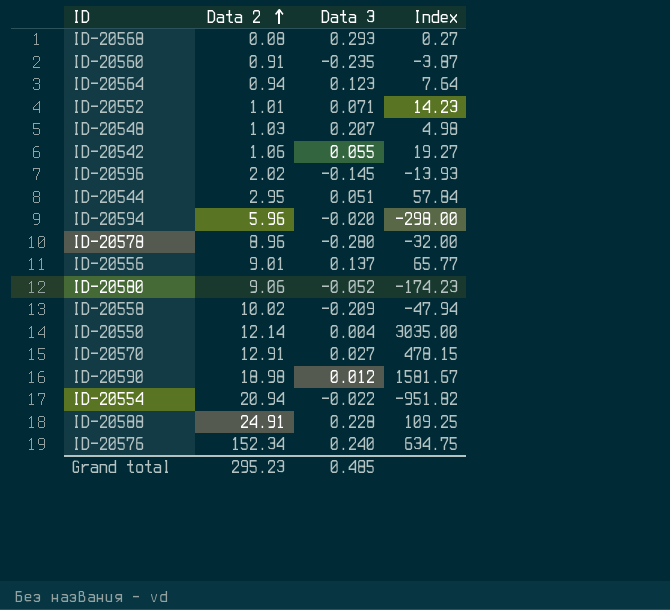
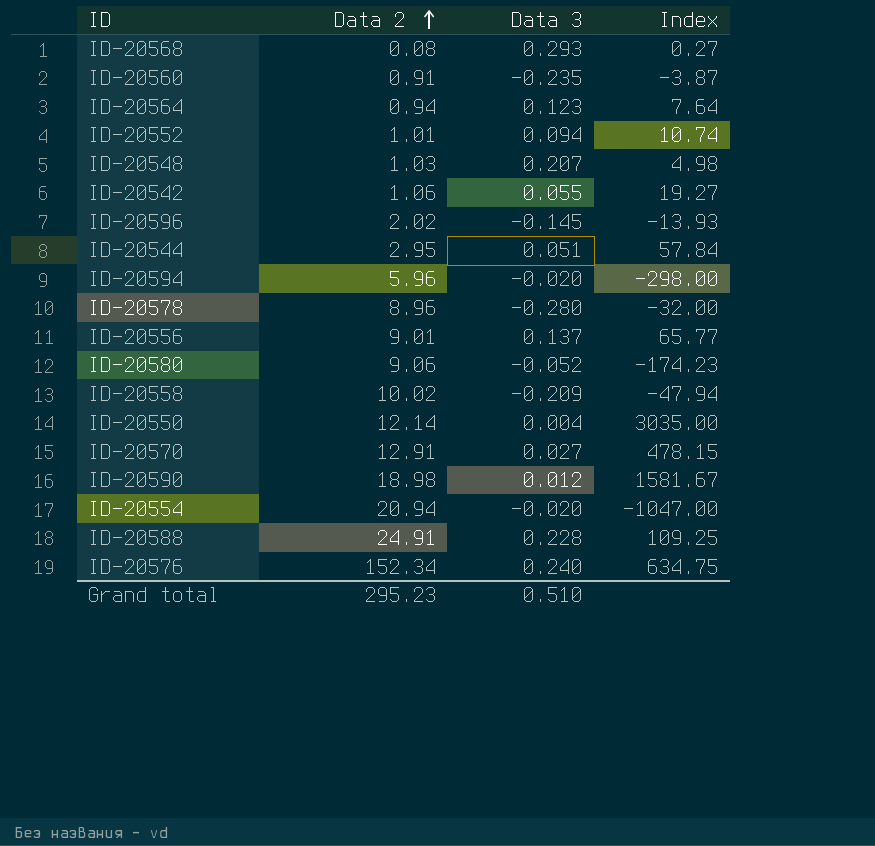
ID-20552 | Data 3: 0.071 -> 0.094
ID-20552 | Index: 14.23 -> 10.74
ID-20554 | Data 3: -0.022 -> -0.020
ID-20554 | Index: -951.82 -> -1047.00
Grand total | Data 3: 0.485 -> 0.510

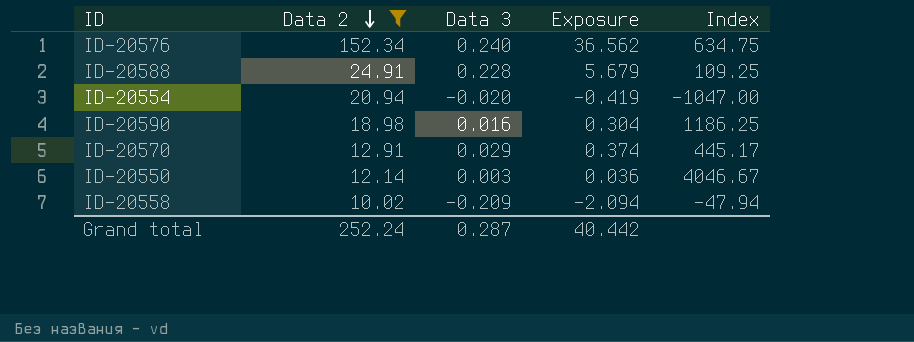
filter: none -> Data 2 >= 10.02
row order: Data 2 ascending -> Data 2 descending
column Exposure | formula: none -> [Data 2] * [Data 3]
ID-20590 | Data 3: 0.012 -> 0.016
ID-20590 | Index: 1581.67 -> 1186.25
ID-20570 | Data 3: 0.027 -> 0.029
ID-20570 | Index: 478.15 -> 445.17
ID-20550 | Data 3: 0.004 -> 0.003
ID-20550 | Index: 3035.00 -> 4046.67
Grand total | Data 2: 295.23 -> 252.24
Grand total | Data 3: 0.510 -> 0.287

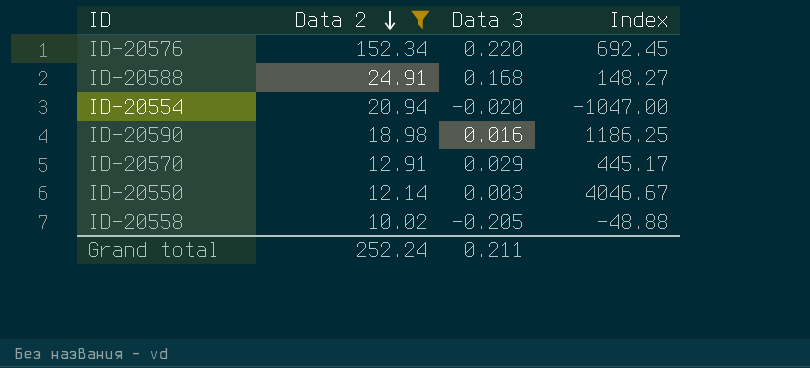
column Exposure | formula: [Data 2] * [Data 3] -> none
ID-20576 | Data 3: 0.240 -> 0.220
ID-20576 | Index: 634.75 -> 692.45
ID-20588 | Data 3: 0.228 -> 0.168
ID-20588 | Index: 109.25 -> 148.27
ID-20558 | Data 3: -0.209 -> -0.205
ID-20558 | Index: -47.94 -> -48.88
Grand total | Data 3: 0.287 -> 0.211

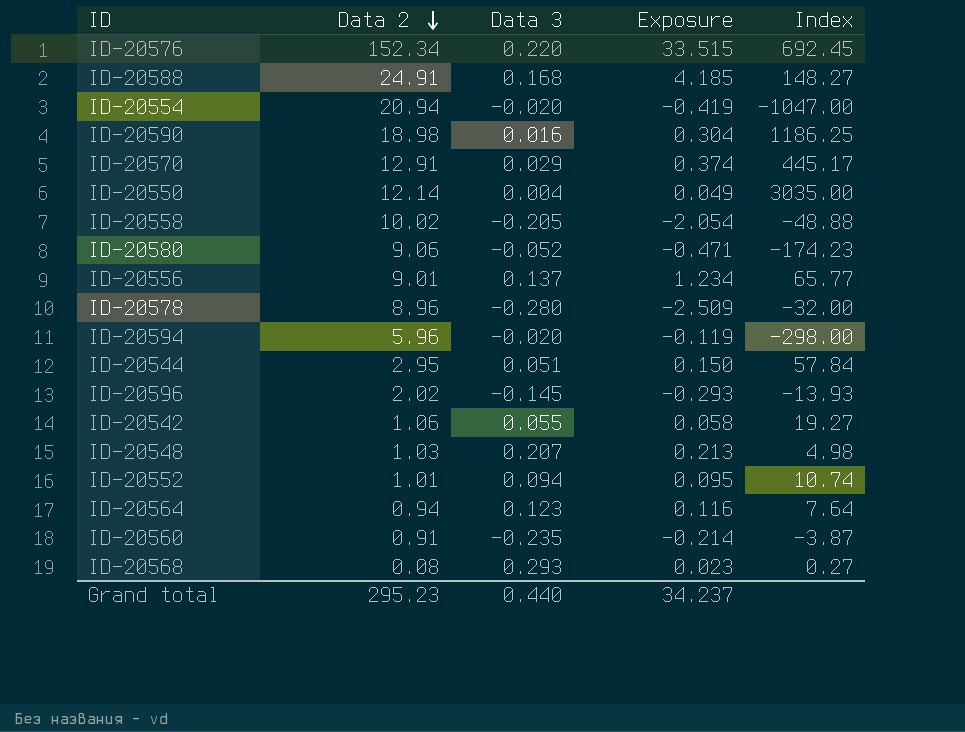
filter: Data 2 >= 10.02 -> none
column Exposure | formula: none -> [Data 2] * [Data 3]
ID-20550 | Data 3: 0.003 -> 0.004
ID-20550 | Index: 4046.67 -> 3035.00
Grand total | Data 2: 252.24 -> 295.23
Grand total | Data 3: 0.211 -> 0.440

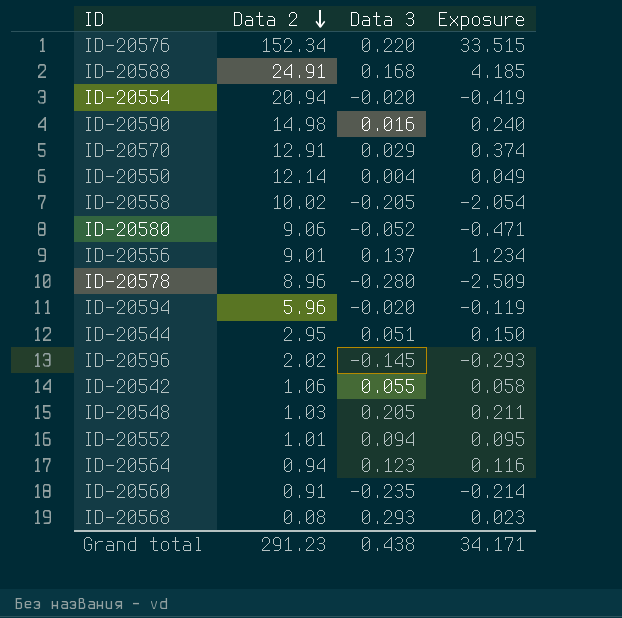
column Index | formula: [Data 2] / [Data 3] -> none
ID-20590 | Data 2: 18.98 -> 14.98
ID-20590 | Exposure: 0.304 -> 0.240
ID-20548 | Data 3: 0.207 -> 0.205
ID-20548 | Exposure: 0.213 -> 0.211
Grand total | Data 2: 295.23 -> 291.23
Grand total | Data 3: 0.440 -> 0.438
Grand total | Exposure: 34.237 -> 34.171

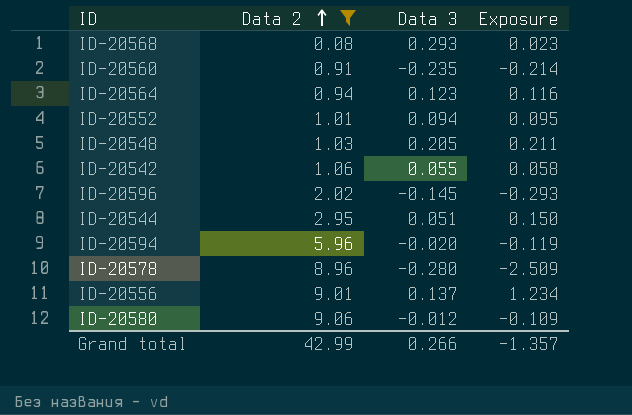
filter: none -> Data 2 <= 9.06
row order: Data 2 descending -> Data 2 ascending
ID-20580 | Data 3: -0.052 -> -0.012
ID-20580 | Exposure: -0.471 -> -0.109
Grand total | Data 2: 291.23 -> 42.99
Grand total | Data 3: 0.438 -> 0.266
Grand total | Exposure: 34.171 -> -1.357

